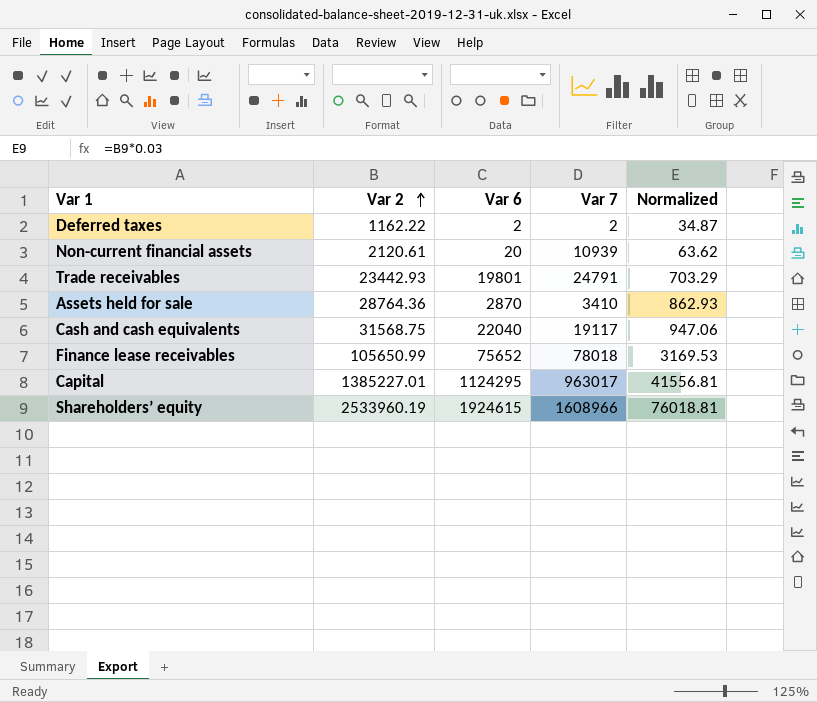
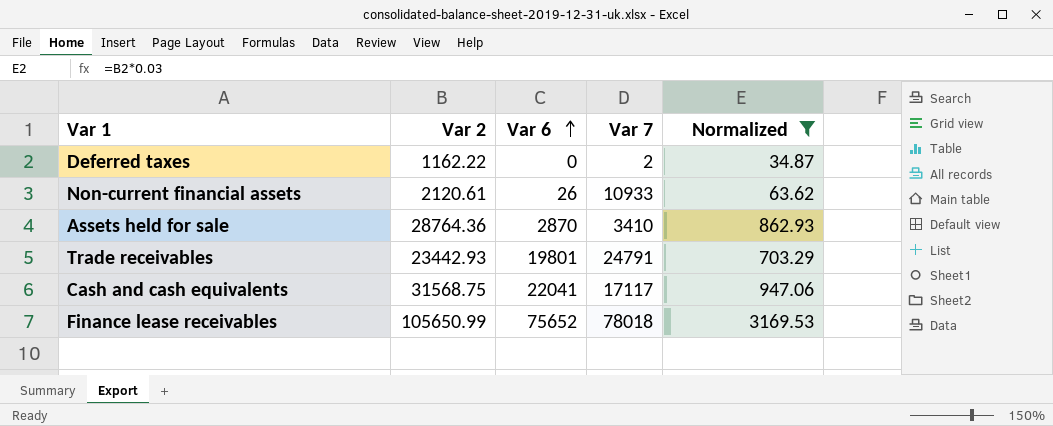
filter: none -> Normalized <= 3169.53
row order: Var 2 ascending -> Var 6 ascending
Deferred taxes | Var 6: 2 -> 0
Non-current financial assets | Var 6: 20 -> 26
Non-current financial assets | Var 7: 10939 -> 10933
Cash and cash equivalents | Var 6: 22040 -> 22041
Cash and cash equivalents | Var 7: 19117 -> 17117

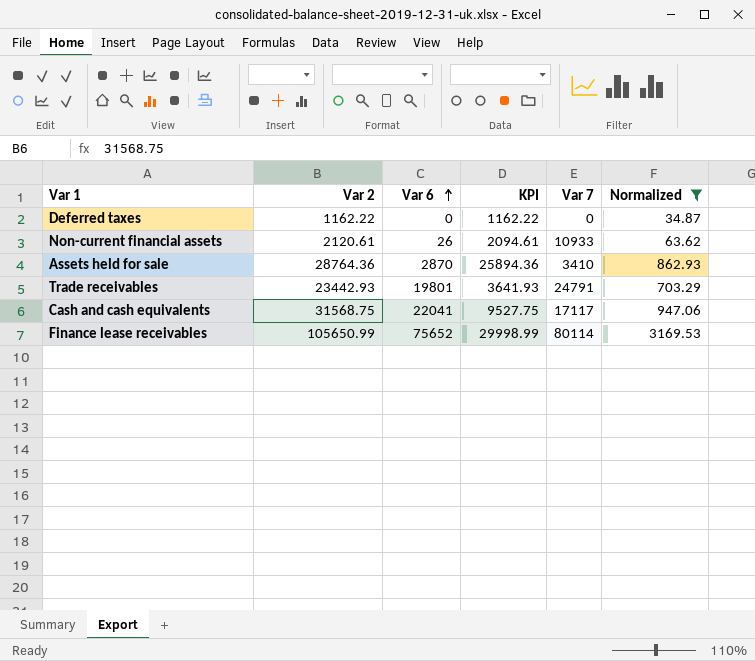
column KPI | formula: none -> [Var 2] - [Var 6]
Deferred taxes | Var 7: 2 -> 0
Finance lease receivables | Var 7: 78018 -> 80114

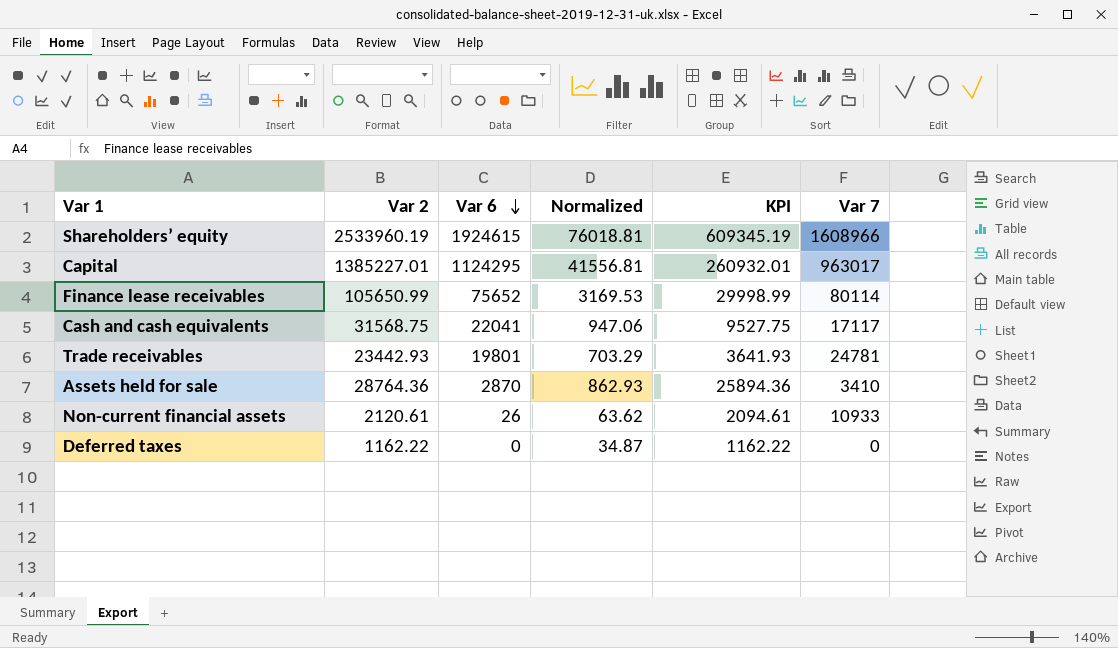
filter: Normalized <= 3169.53 -> none
row order: Var 6 ascending -> Var 6 descending
column Normalized | position: 6 -> 4
Trade receivables | Var 7: 24791 -> 24781

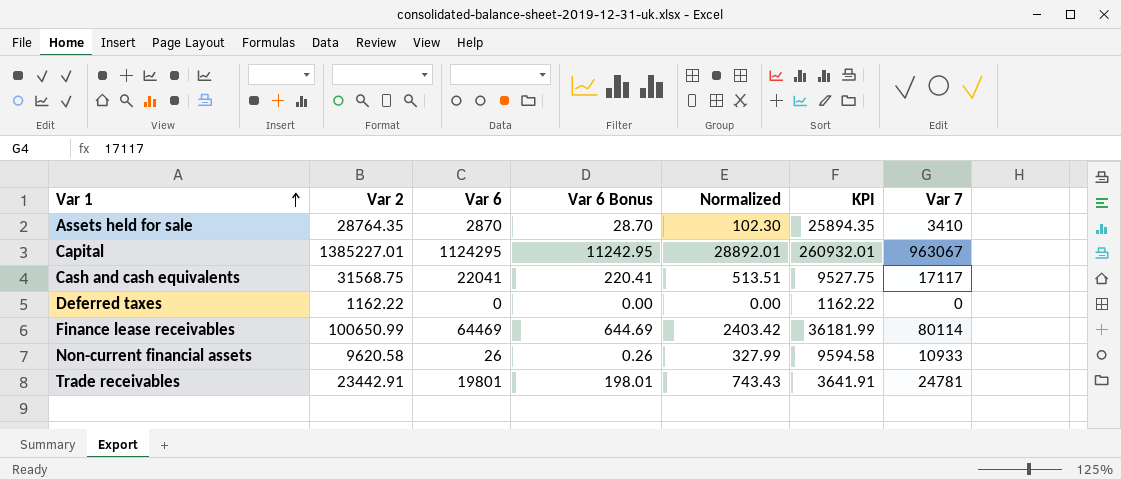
row order: Var 6 descending -> Var 1 ascending
column Var 6 Bonus | formula: none -> [Var 6] * 0.01
column Normalized | formula: [Var 2] * 0.03 -> [Var 7] * 0.03
row Shareholders’ equity: 2533960.19 | 1924615 | 76018.81 | 609345.19 | 1608966 -> none
Assets held for sale | Var 2: 28764.36 -> 28764.35
Assets held for sale | KPI: 25894.36 -> 25894.35
Capital | Var 7: 963017 -> 963067
Finance lease receivables | Var 2: 105650.99 -> 100650.99
Finance lease receivables | Var 6: 75652 -> 64469
Finance lease receivables | KPI: 29998.99 -> 36181.99
Non-current financial assets | Var 2: 2120.61 -> 9620.58
Non-current financial assets | KPI: 2094.61 -> 9594.58
Trade receivables | Var 2: 23442.93 -> 23442.91
Trade receivables | KPI: 3641.93 -> 3641.91

